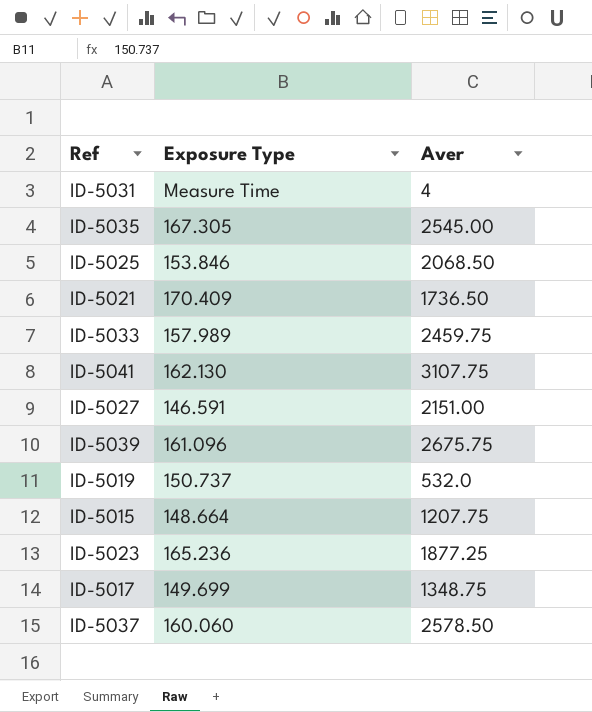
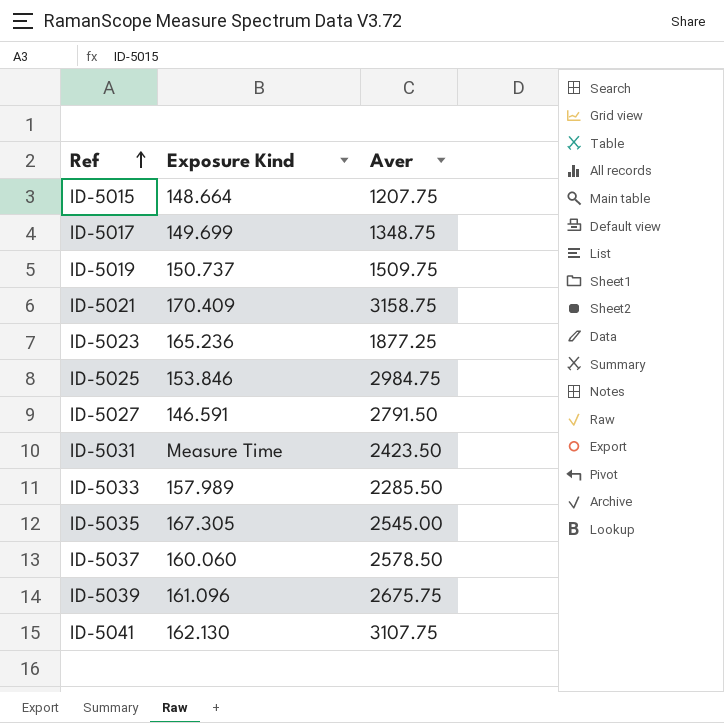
row order: none -> Ref ascending
column name: Exposure Type -> Exposure Kind
ID-5019 | Aver: 532.0 -> 1509.75
ID-5021 | Aver: 1736.50 -> 3158.75
ID-5025 | Aver: 2068.50 -> 2984.75
ID-5027 | Aver: 2151.00 -> 2791.50
ID-5031 | Aver: 4 -> 2423.50
ID-5033 | Aver: 2459.75 -> 2285.50

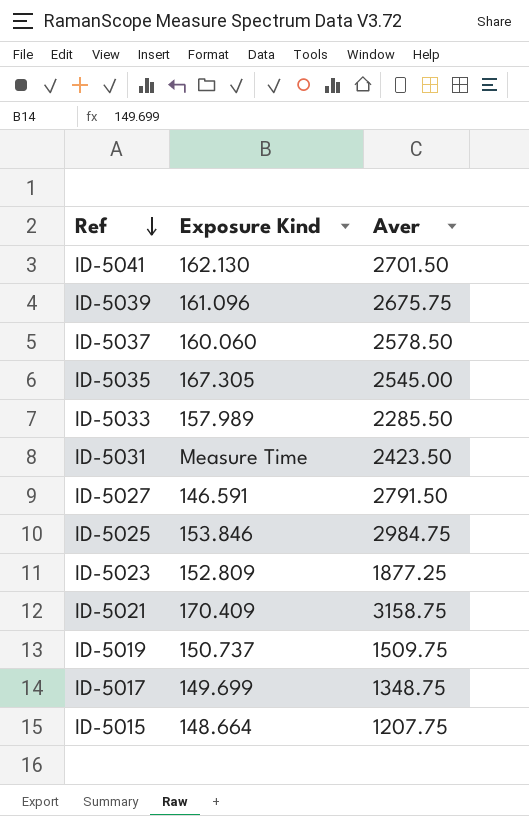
row order: Ref ascending -> Ref descending
ID-5041 | Aver: 3107.75 -> 2701.50
ID-5023 | Exposure Kind: 165.236 -> 152.809

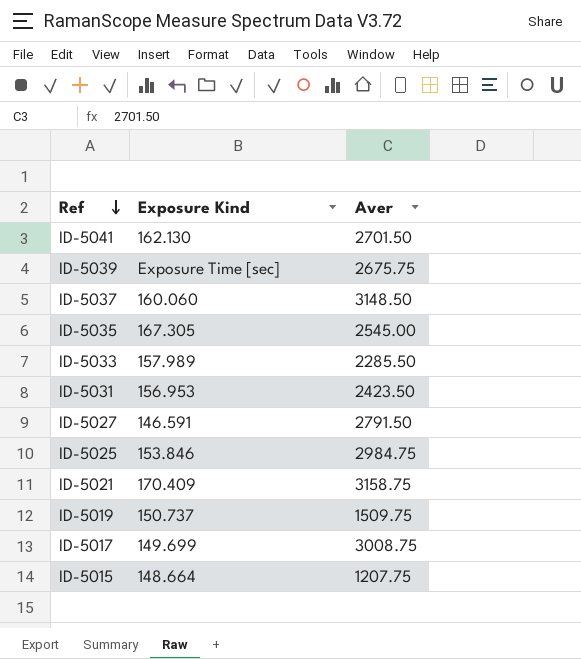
row ID-5023: 152.809 | 1877.25 -> none
ID-5039 | Exposure Kind: 161.096 -> Exposure Time [sec]
ID-5037 | Aver: 2578.50 -> 3148.50
ID-5031 | Exposure Kind: Measure Time -> 156.953
ID-5017 | Aver: 1348.75 -> 3008.75

